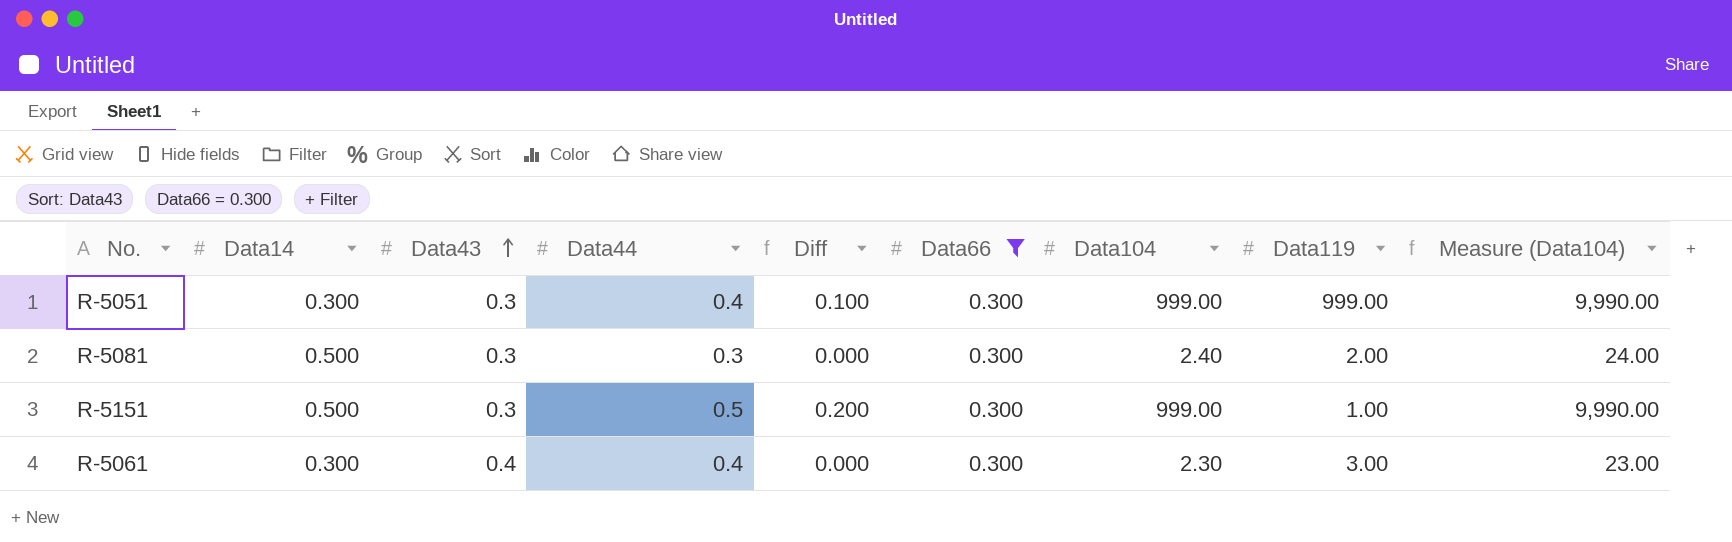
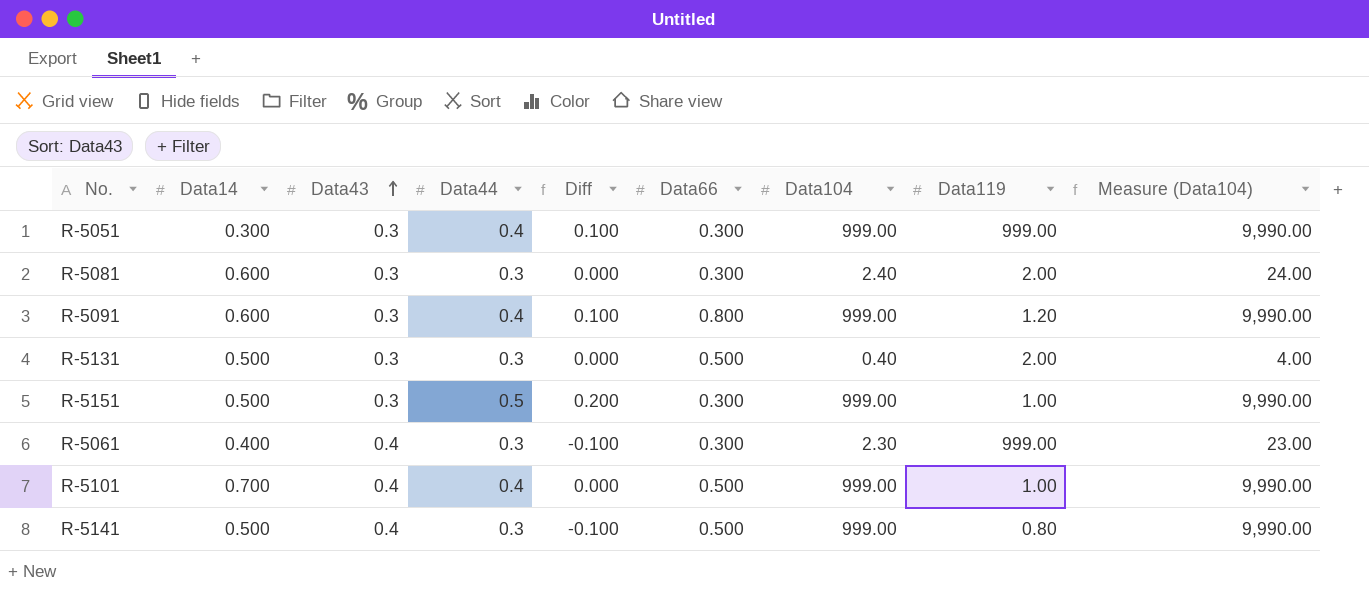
filter: Data66 = 0.300 -> none
R-5081 | Data14: 0.500 -> 0.600
R-5061 | Data14: 0.300 -> 0.400
R-5061 | Data44: 0.4 -> 0.3
R-5061 | Diff: 0.000 -> -0.100
R-5061 | Data119: 3.00 -> 999.00

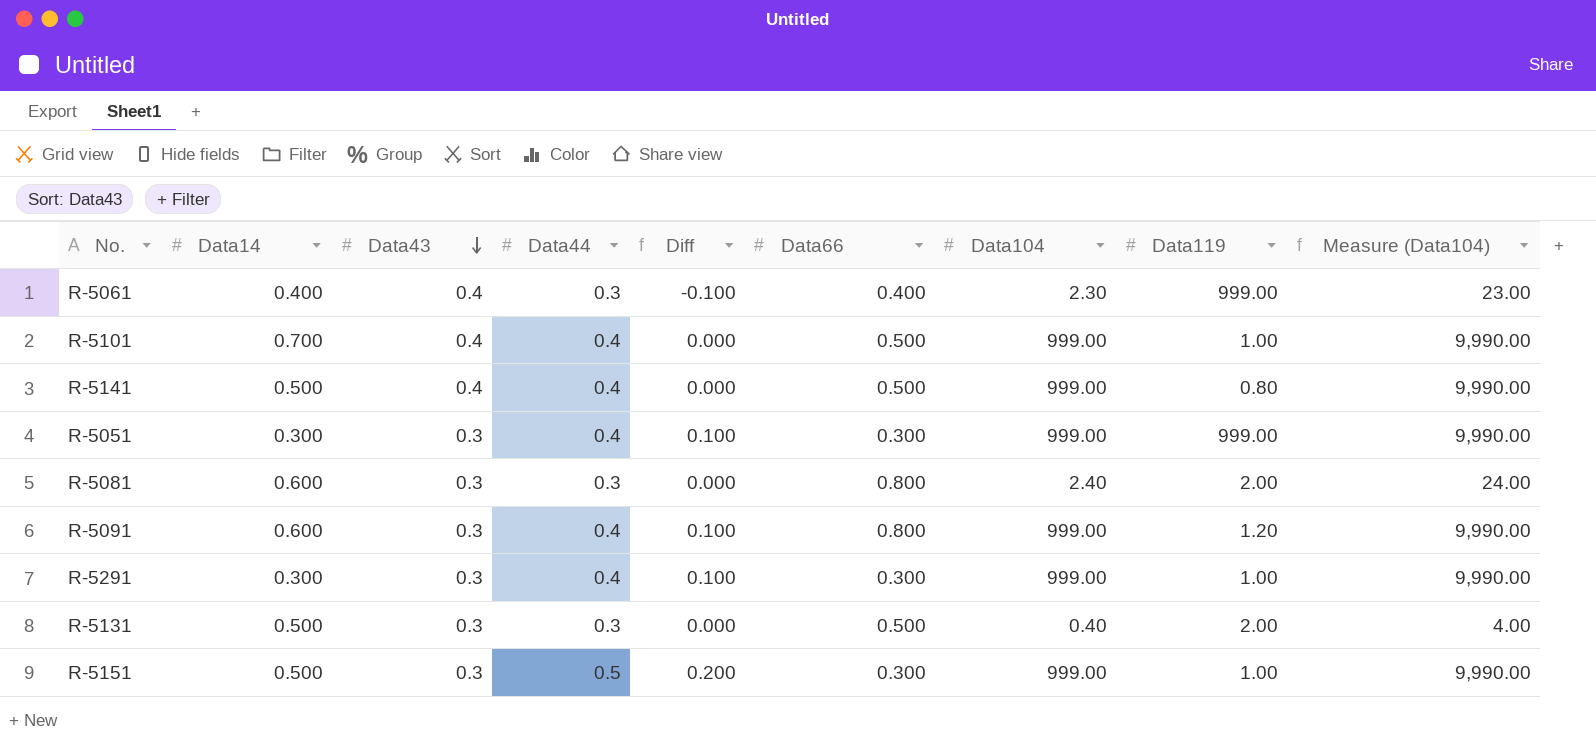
row order: Data43 ascending -> Data43 descending
R-5061 | Data66: 0.300 -> 0.400
R-5141 | Data44: 0.3 -> 0.4
R-5141 | Diff: -0.100 -> 0.000
R-5081 | Data66: 0.300 -> 0.800
row R-5291: none -> 0.300 | 0.3 | 0.4 | 0.100 | 0.300 | 999.00 | 1.00 | 9,990.00

